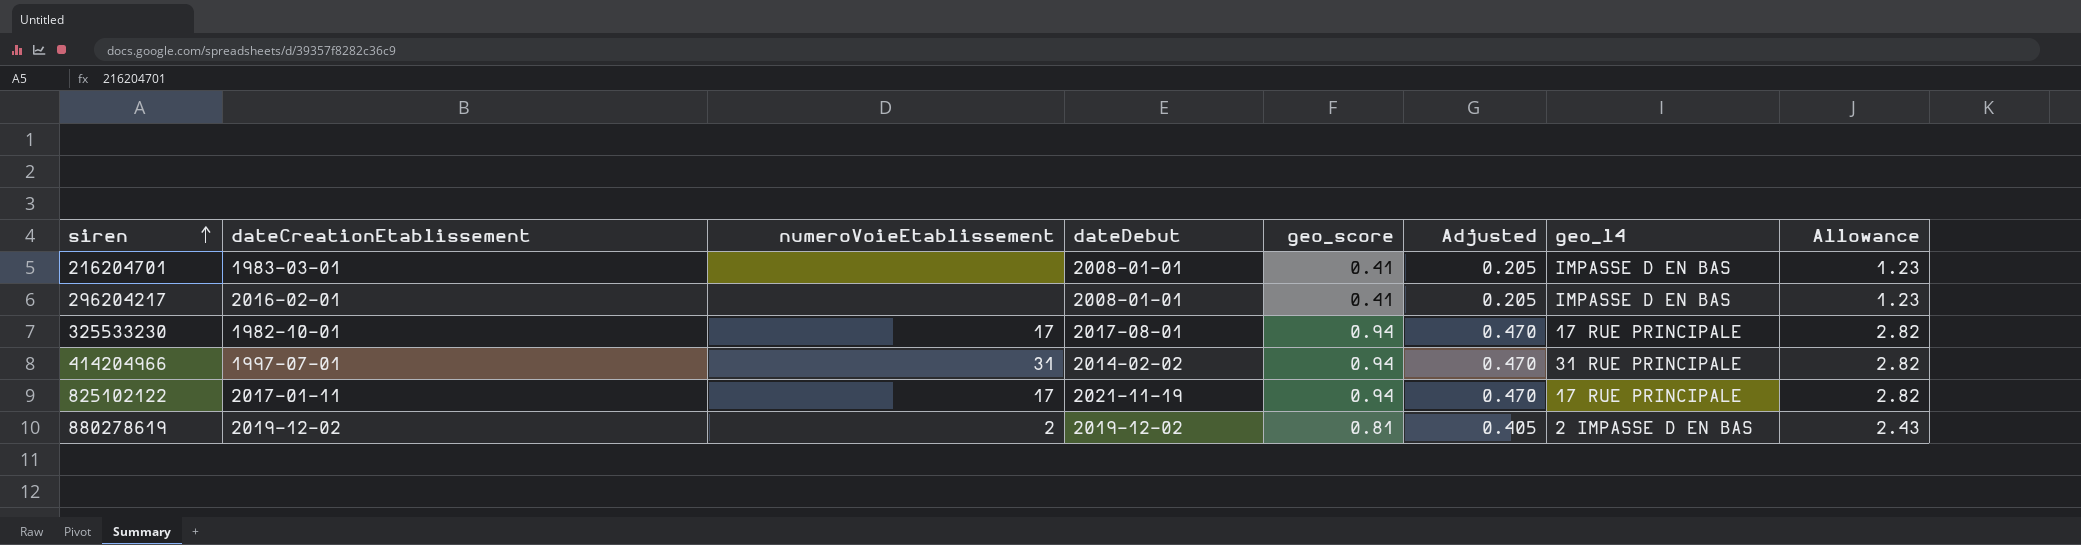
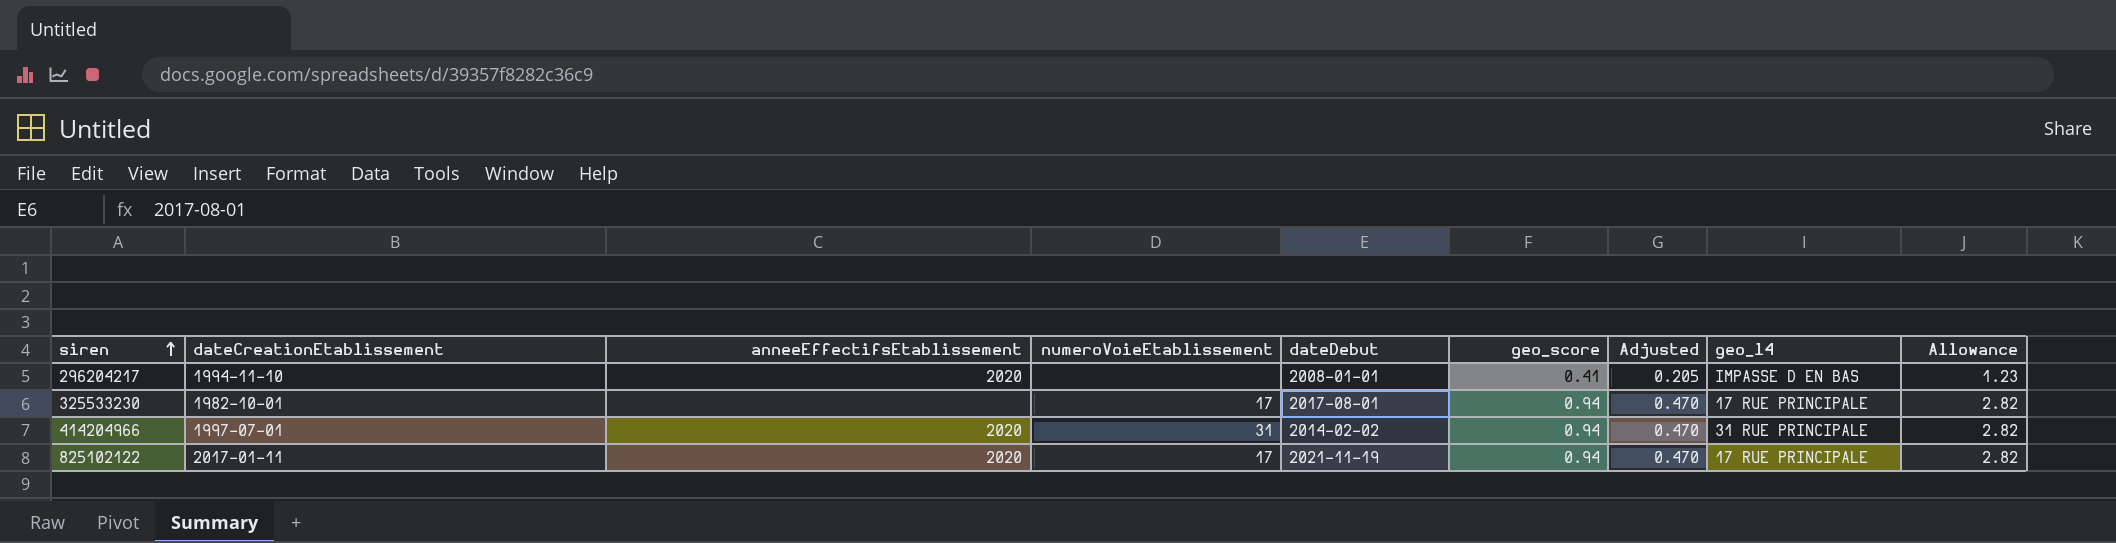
column anneeEffectifsEtablissement | position: none -> 3
row 216204701: 1983-03-01 | none | 2008-01-01 | 0.41 | 0.205 | IMPASSE D EN BAS | 1.23 -> none
row 880278619: 2019-12-02 | 2 | 2019-12-02 | 0.81 | 0.405 | 2 IMPASSE D EN BAS | 2.43 -> none
296204217 | dateCreationEtablissement: 2016-02-01 -> 1994-11-10

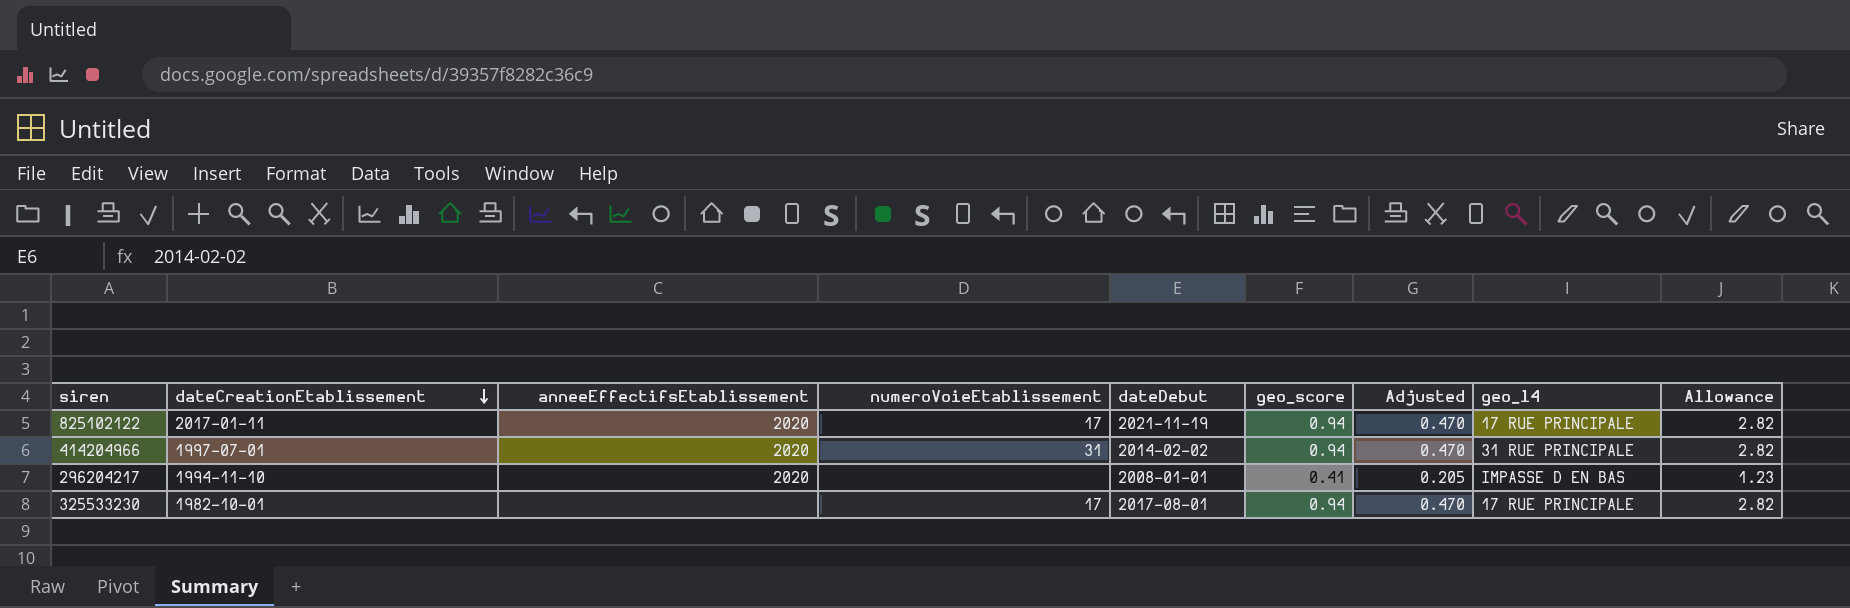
row order: siren ascending -> dateCreationEtablissement descending

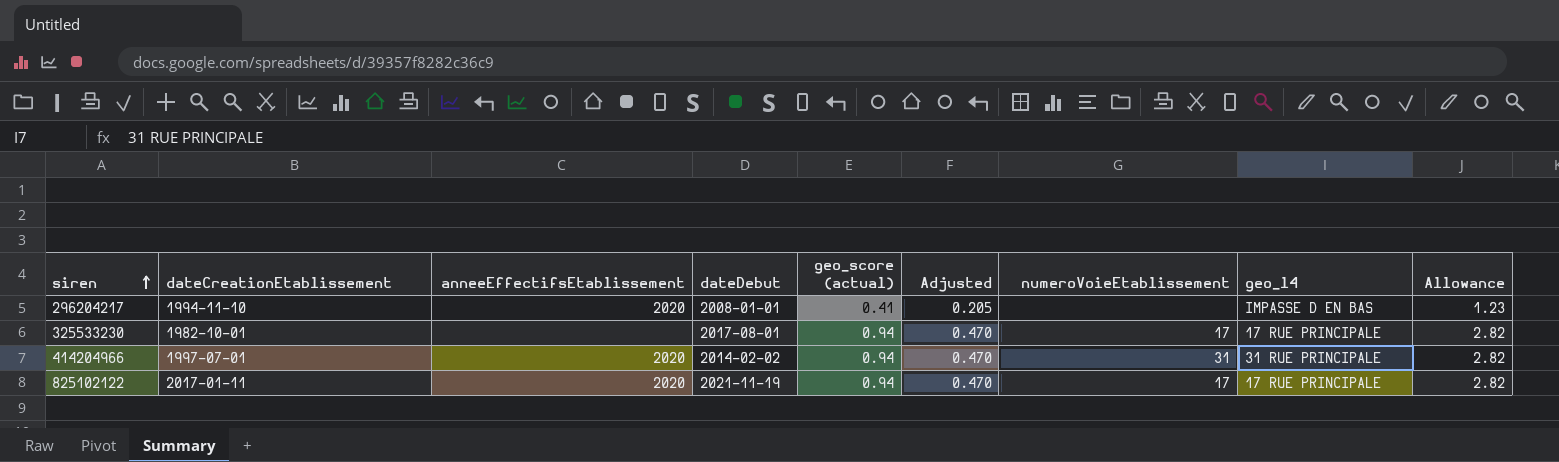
row order: dateCreationEtablissement descending -> siren ascending
column name: geo_score -> geo_score (actual)
column numeroVoieEtablissement | position: 4 -> 7

